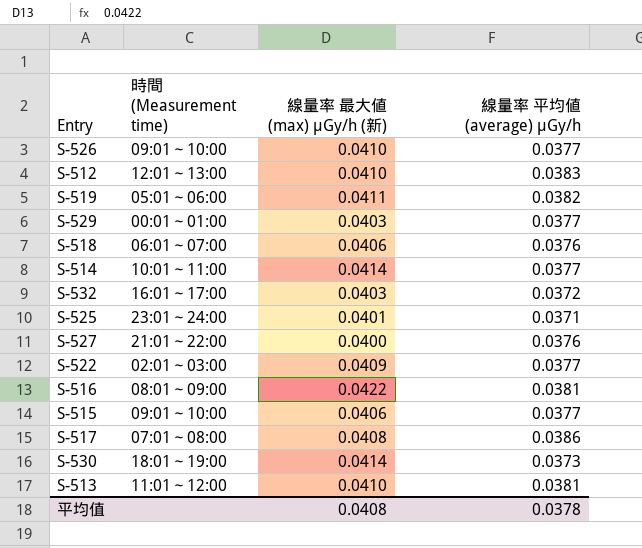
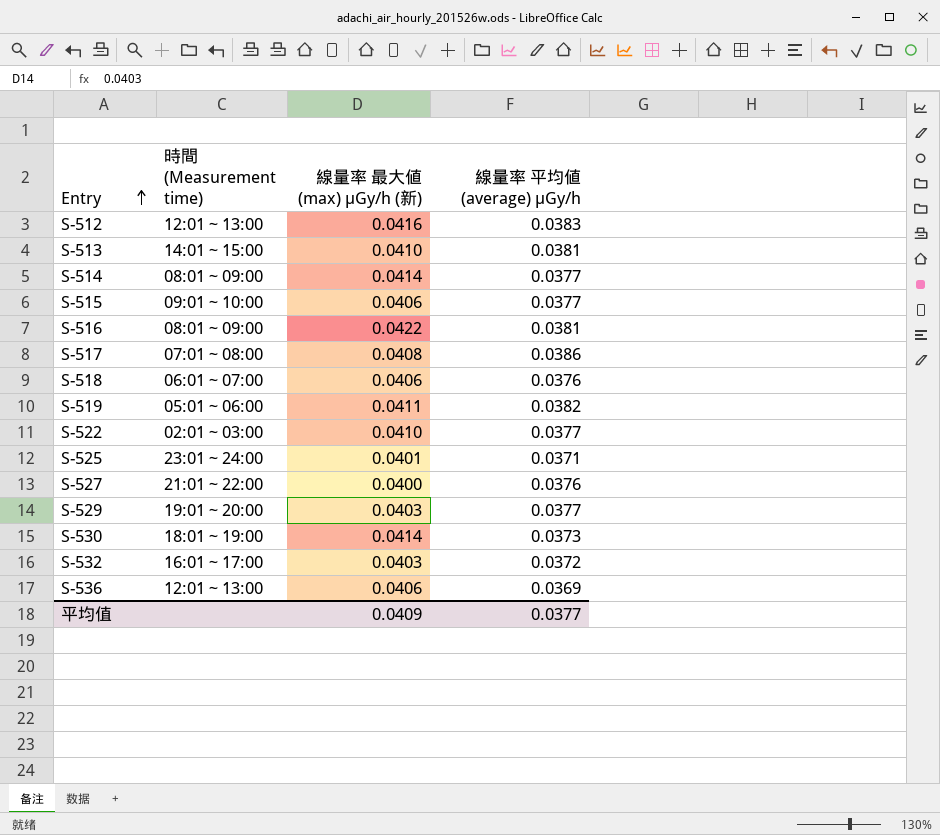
row order: none -> Entry ascending
row S-526: 09:01～10:00 | 0.0410 | 0.0377 -> none
S-512 | 線量率 最大値 (max) μGy/h (新): 0.0410 -> 0.0416
S-513 | 時間 (Measurement time): 11:01～12:00 -> 14:01～15:00
S-514 | 時間 (Measurement time): 10:01～11:00 -> 08:01～09:00
S-522 | 線量率 最大値 (max) μGy/h (新): 0.0409 -> 0.0410
S-529 | 時間 (Measurement time): 00:01～01:00 -> 19:01～20:00
row S-536: none -> 12:01～13:00 | 0.0406 | 0.0369
平均值 | 線量率 最大値 (max) μGy/h (新): 0.0408 -> 0.0409
平均值 | 線量率 平均値 (average) μGy/h: 0.0378 -> 0.0377

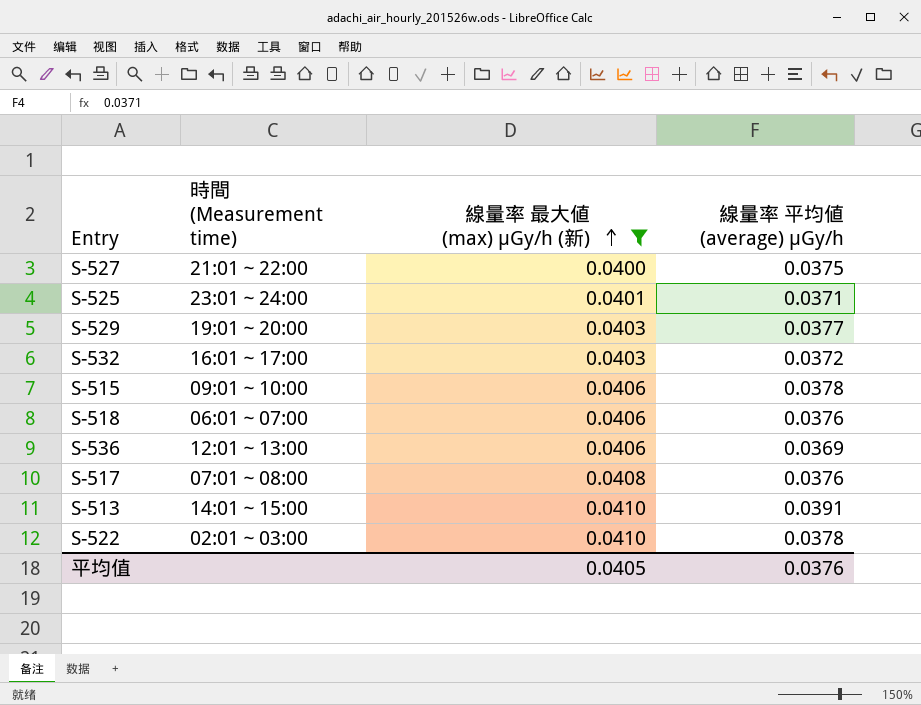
filter: none -> 線量率 最大値 (max) μGy/h (新) <= 0.0410
row order: Entry ascending -> 線量率 最大値 (max) μGy/h (新) ascending
S-527 | 線量率 平均値 (average) μGy/h: 0.0376 -> 0.0375
S-515 | 線量率 平均値 (average) μGy/h: 0.0377 -> 0.0378
S-517 | 線量率 平均値 (average) μGy/h: 0.0386 -> 0.0376
S-513 | 線量率 平均値 (average) μGy/h: 0.0381 -> 0.0391
S-522 | 線量率 平均値 (average) μGy/h: 0.0377 -> 0.0378
平均值 | 線量率 最大値 (max) μGy/h (新): 0.0409 -> 0.0405
平均值 | 線量率 平均値 (average) μGy/h: 0.0377 -> 0.0376

